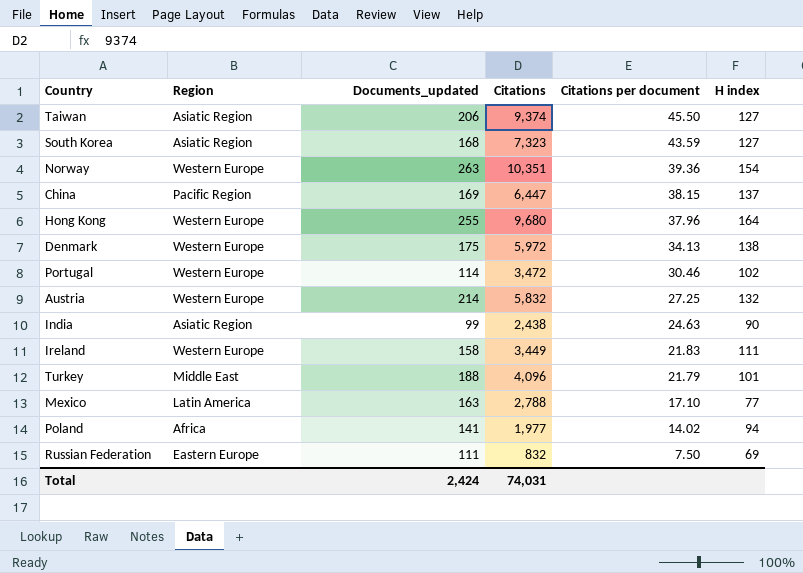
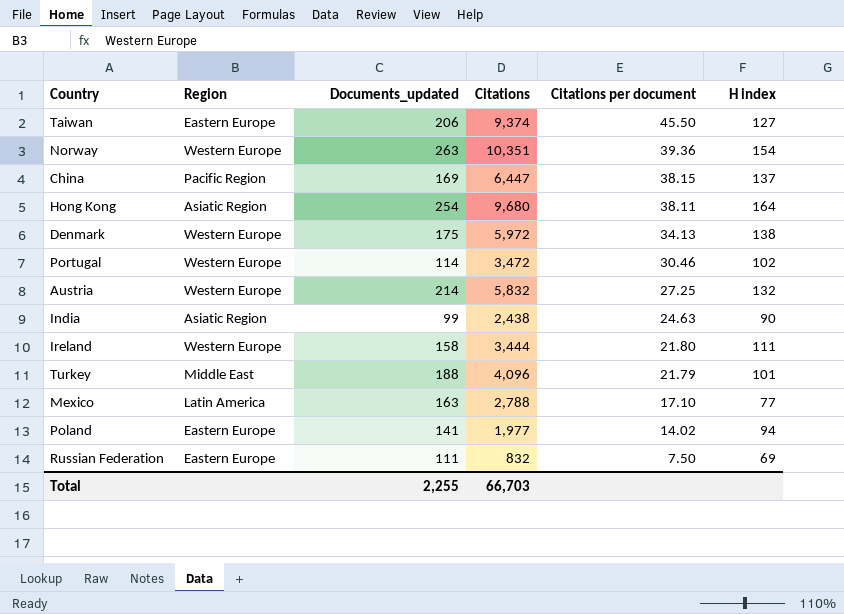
row South Korea: Asiatic Region | 168 | 7,323 | 43.59 | 127 -> none
Taiwan | Region: Asiatic Region -> Eastern Europe
Hong Kong | Region: Western Europe -> Asiatic Region
Hong Kong | Documents_updated: 255 -> 254
Hong Kong | Citations per document: 37.96 -> 38.11
Ireland | Citations: 3,449 -> 3,444
Ireland | Citations per document: 21.83 -> 21.80
Poland | Region: Africa -> Eastern Europe
Total | Documents_updated: 2,424 -> 2,255
Total | Citations: 74,031 -> 66,703

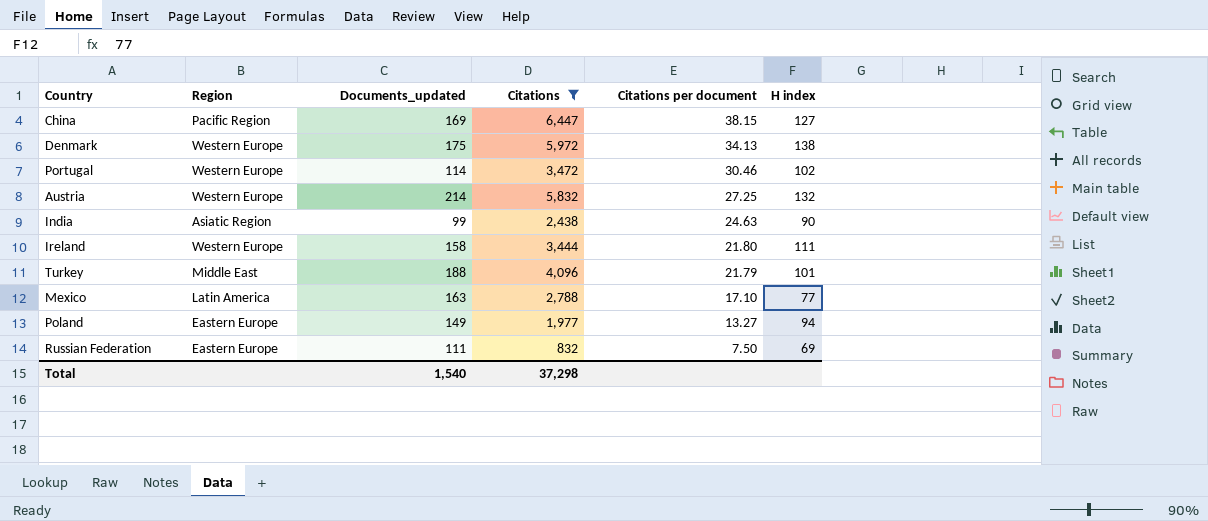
filter: none -> Citations <= 6,447
China | H index: 137 -> 127
Poland | Documents_updated: 141 -> 149
Poland | Citations per document: 14.02 -> 13.27
Total | Documents_updated: 2,255 -> 1,540
Total | Citations: 66,703 -> 37,298

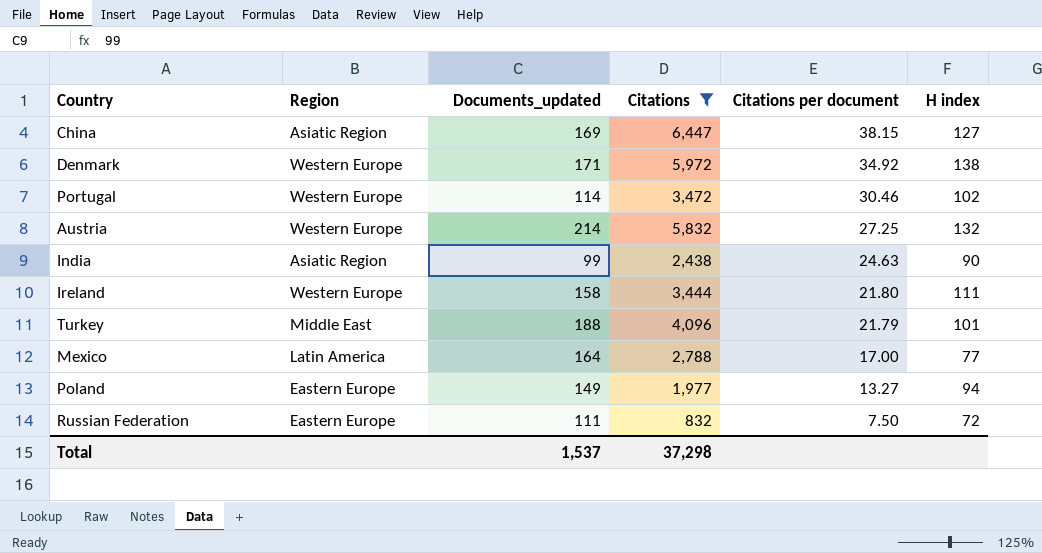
China | Region: Pacific Region -> Asiatic Region
Denmark | Documents_updated: 175 -> 171
Denmark | Citations per document: 34.13 -> 34.92
Mexico | Documents_updated: 163 -> 164
Mexico | Citations per document: 17.10 -> 17.00
Russian Federation | H index: 69 -> 72
Total | Documents_updated: 1,540 -> 1,537

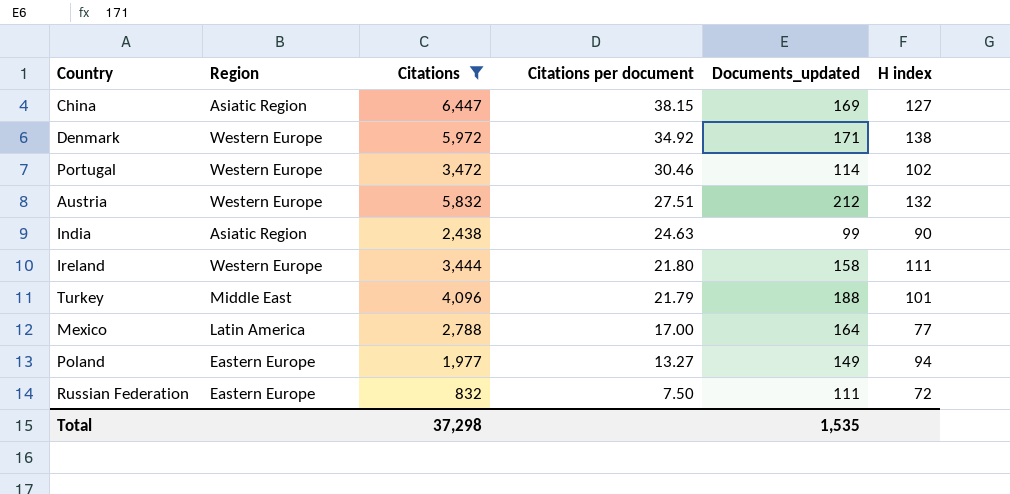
column Documents_updated | position: 3 -> 5
Austria | Citations per document: 27.25 -> 27.51
Austria | Documents_updated: 214 -> 212
Total | Documents_updated: 1,537 -> 1,535

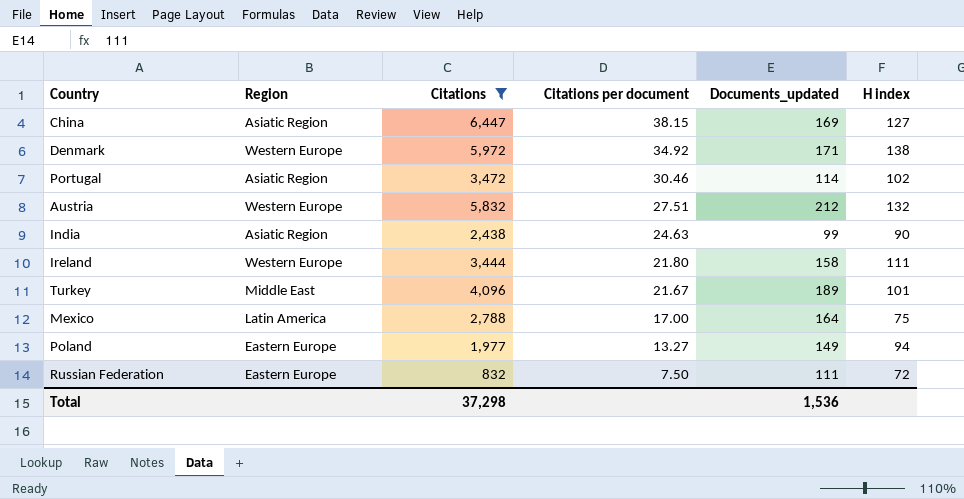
Portugal | Region: Western Europe -> Asiatic Region
Turkey | Citations per document: 21.79 -> 21.67
Turkey | Documents_updated: 188 -> 189
Mexico | H index: 77 -> 75
Total | Documents_updated: 1,535 -> 1,536

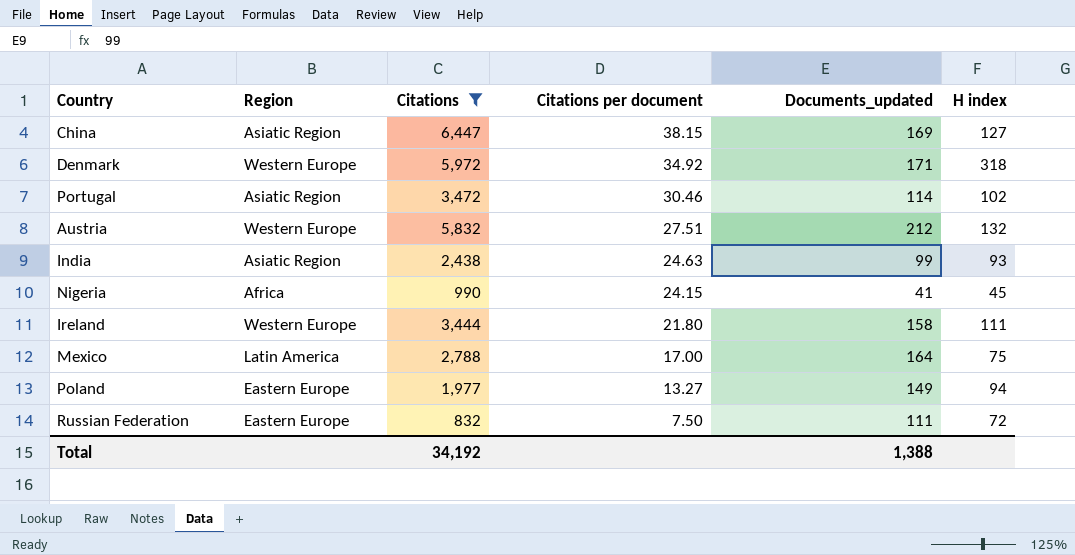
row Turkey: Middle East | 4,096 | 21.67 | 189 | 101 -> none
Denmark | H index: 138 -> 318
India | H index: 90 -> 93
row Nigeria: none -> Africa | 990 | 24.15 | 41 | 45
Total | Citations: 37,298 -> 34,192
Total | Documents_updated: 1,536 -> 1,388

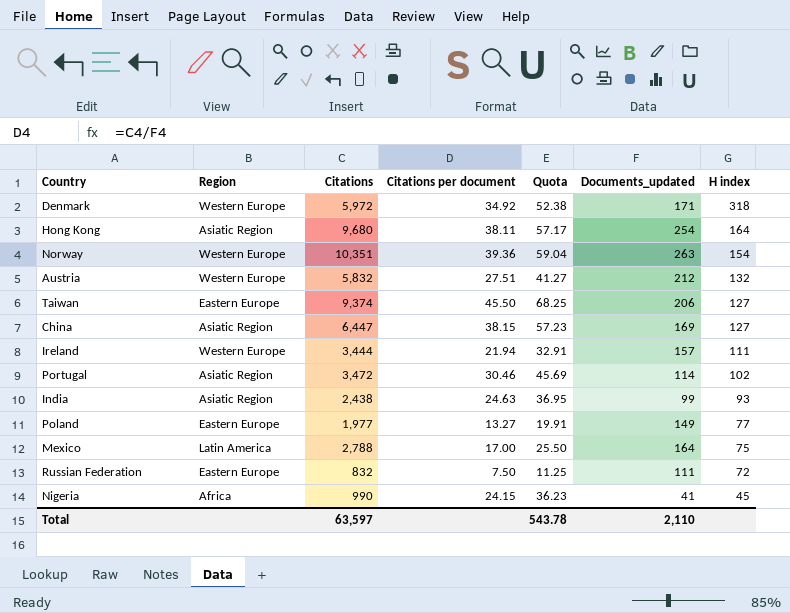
filter: Citations <= 6,447 -> none
row order: Citations per document descending -> H index descending
column Quota | formula: none -> [Citations per document] * 1.5
Ireland | Citations per document: 21.80 -> 21.94
Ireland | Documents_updated: 158 -> 157
Poland | H index: 94 -> 77
Total | Citations: 34,192 -> 63,597
Total | Documents_updated: 1,388 -> 2,110

